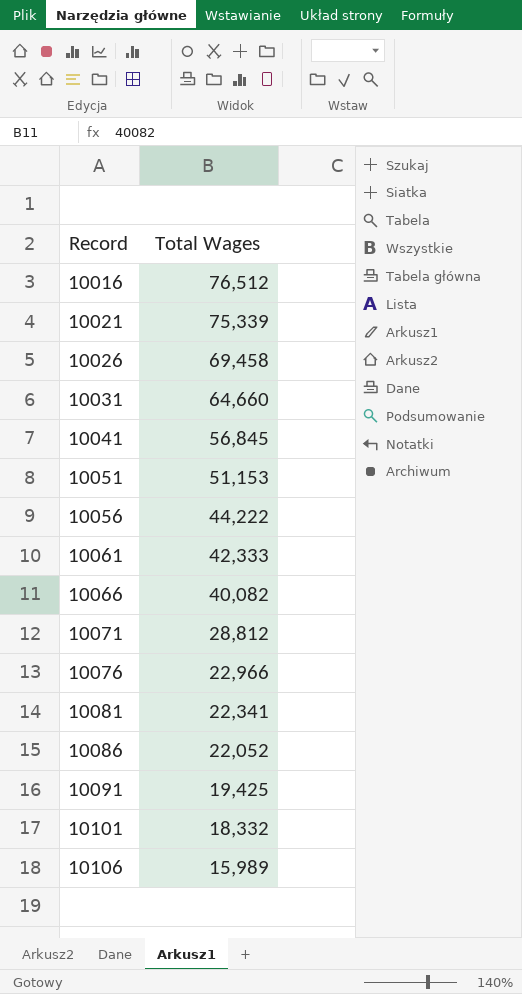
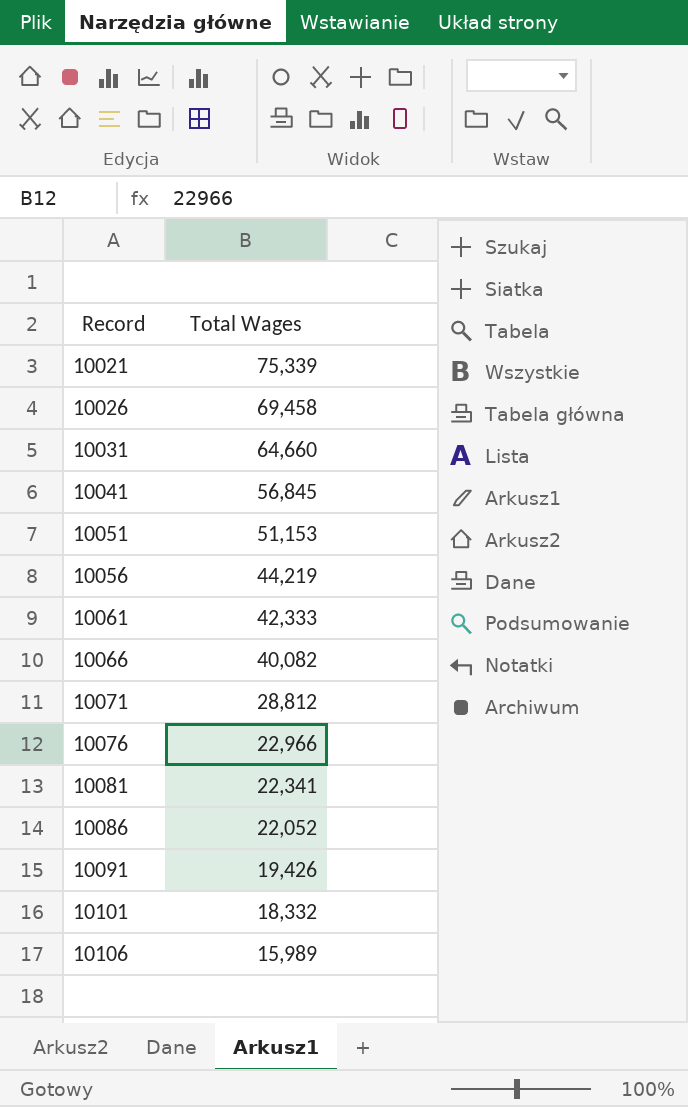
row 10016: 76,512 -> none
10056 | Total Wages: 44,222 -> 44,219
10091 | Total Wages: 19,425 -> 19,426

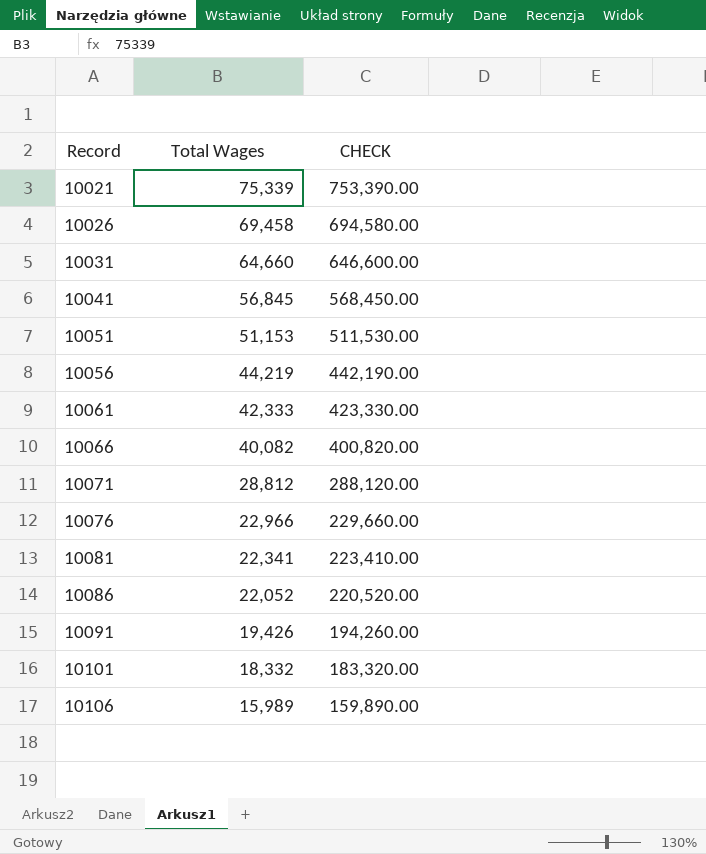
column CHECK | formula: none -> [Total Wages] * 10

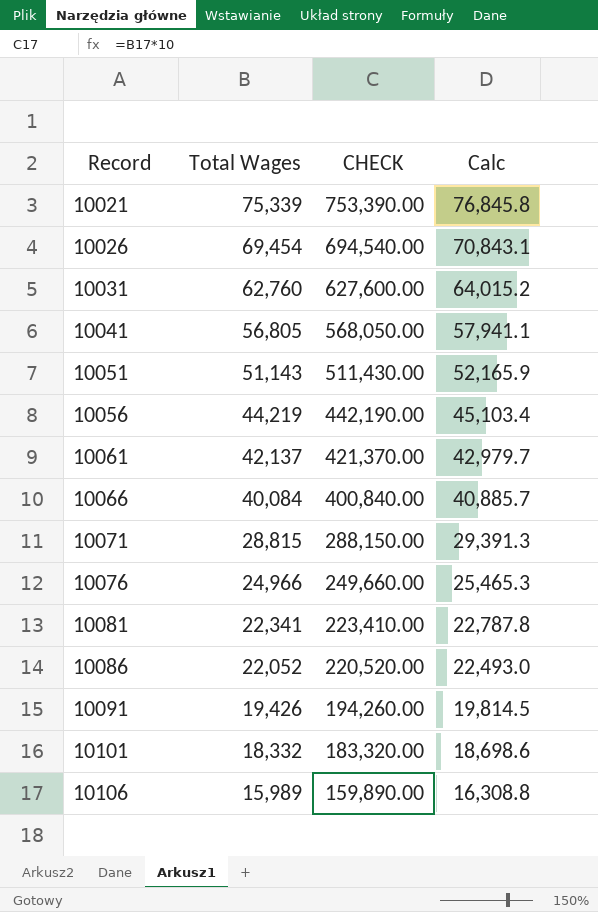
column Calc | formula: none -> [Total Wages] * 1.02
10026 | Total Wages: 69,458 -> 69,454
10026 | CHECK: 694,580.00 -> 694,540.00
10031 | Total Wages: 64,660 -> 62,760
10031 | CHECK: 646,600.00 -> 627,600.00
10041 | Total Wages: 56,845 -> 56,805
10041 | CHECK: 568,450.00 -> 568,050.00
10051 | Total Wages: 51,153 -> 51,143
10051 | CHECK: 511,530.00 -> 511,430.00
10061 | Total Wages: 42,333 -> 42,137
10061 | CHECK: 423,330.00 -> 421,370.00
10066 | Total Wages: 40,082 -> 40,084
10066 | CHECK: 400,820.00 -> 400,840.00
10071 | Total Wages: 28,812 -> 28,815
10071 | CHECK: 288,120.00 -> 288,150.00
10076 | Total Wages: 22,966 -> 24,966
10076 | CHECK: 229,660.00 -> 249,660.00

